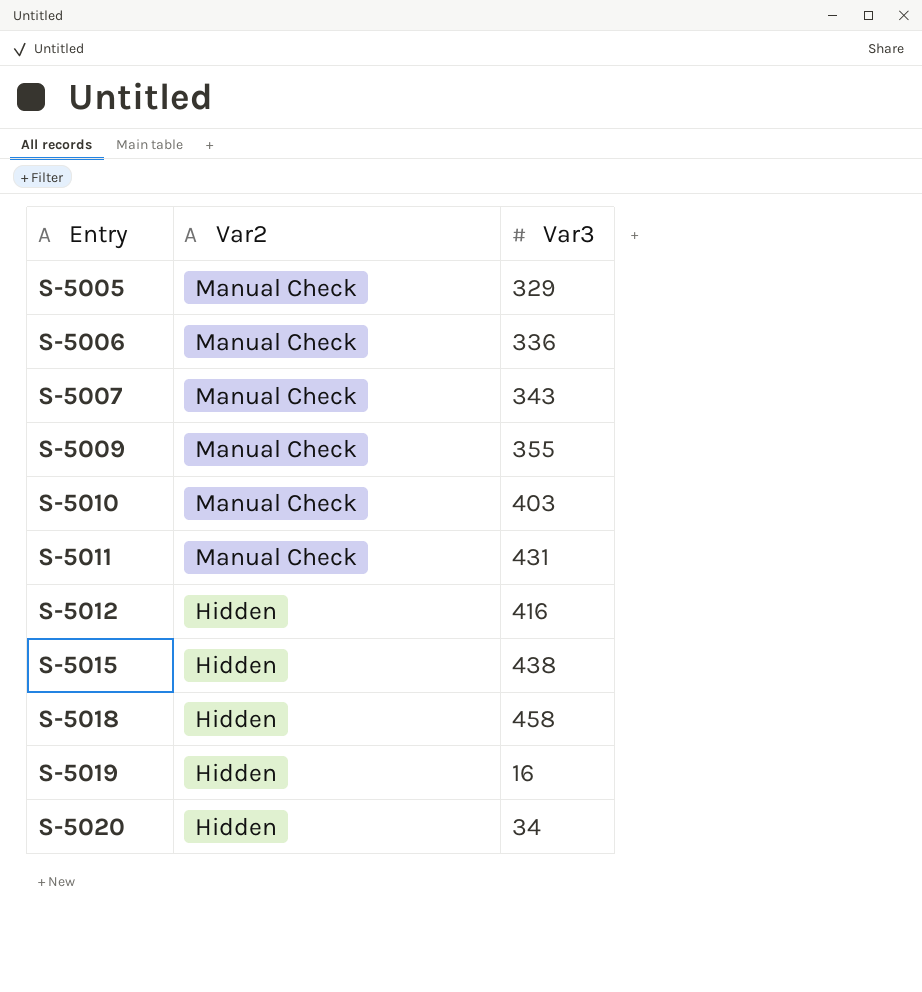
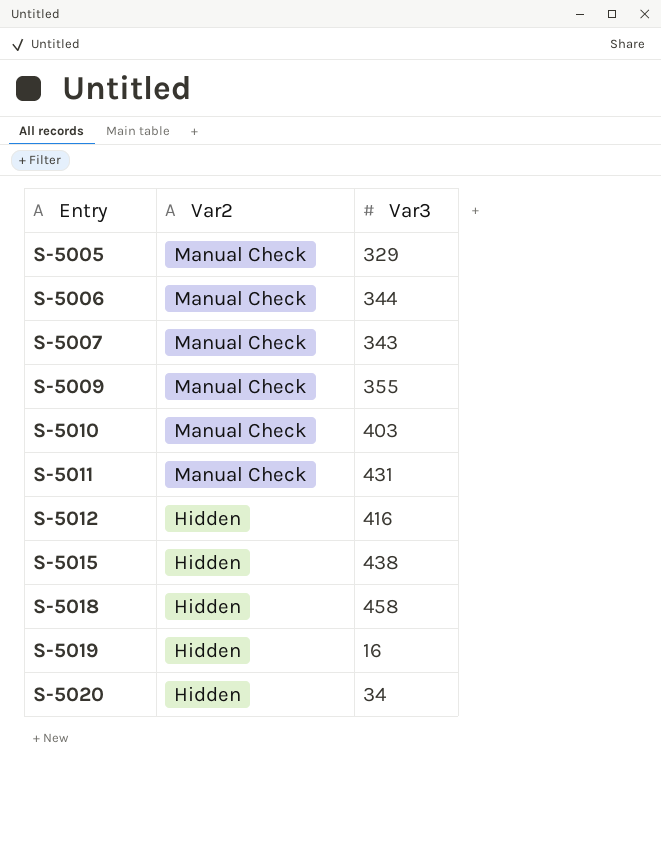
S-5006 | Var3: 336 -> 344

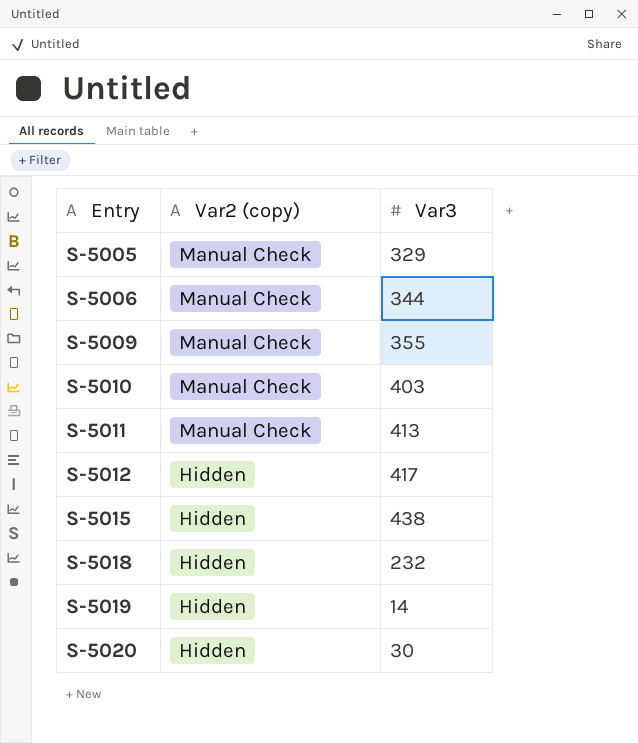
column name: Var2 -> Var2 (copy)
row S-5007: Manual Check | 343 -> none
S-5011 | Var3: 431 -> 413
S-5012 | Var3: 416 -> 417
S-5018 | Var3: 458 -> 232
S-5019 | Var3: 16 -> 14
S-5020 | Var3: 34 -> 30

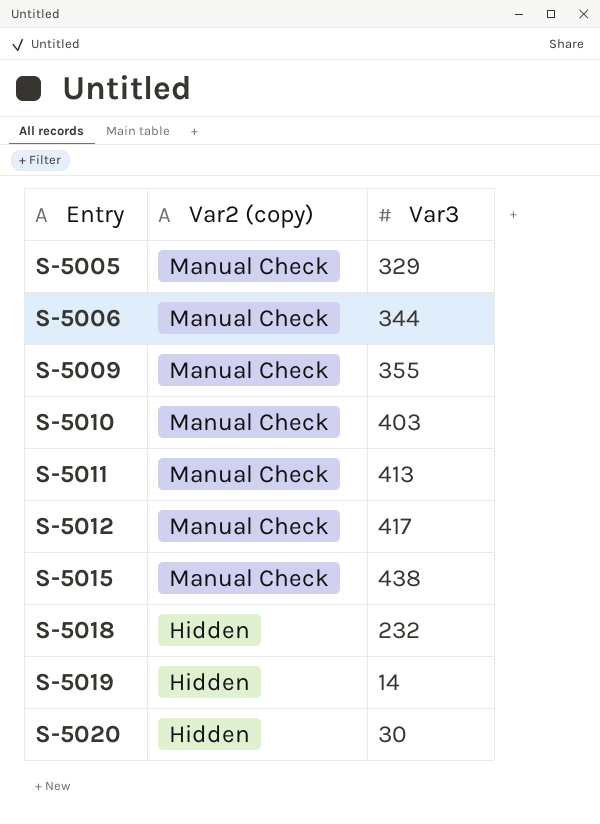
S-5012 | Var2 (copy): Hidden -> Manual Check
S-5015 | Var2 (copy): Hidden -> Manual Check

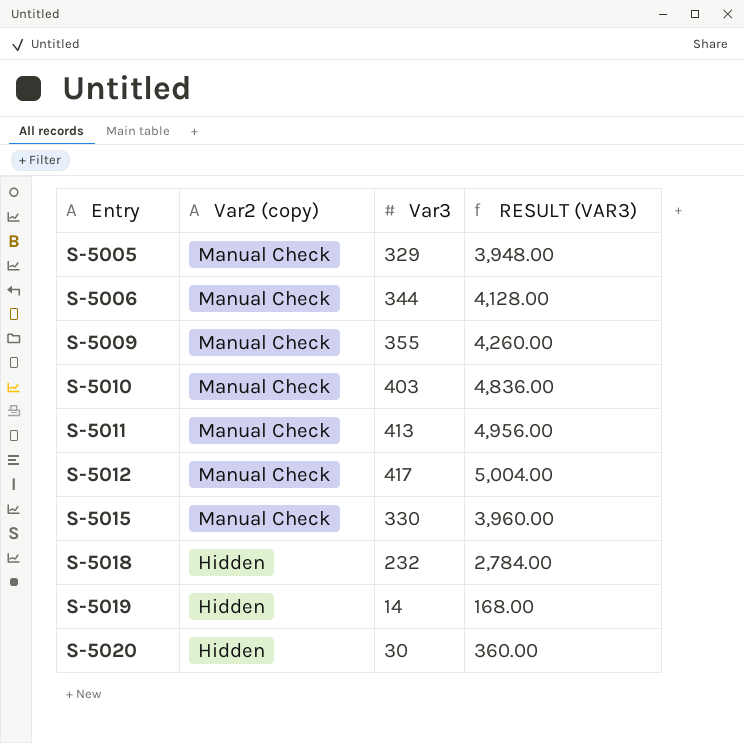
column RESULT (VAR3) | formula: none -> [Var3] * 12
S-5015 | Var3: 438 -> 330

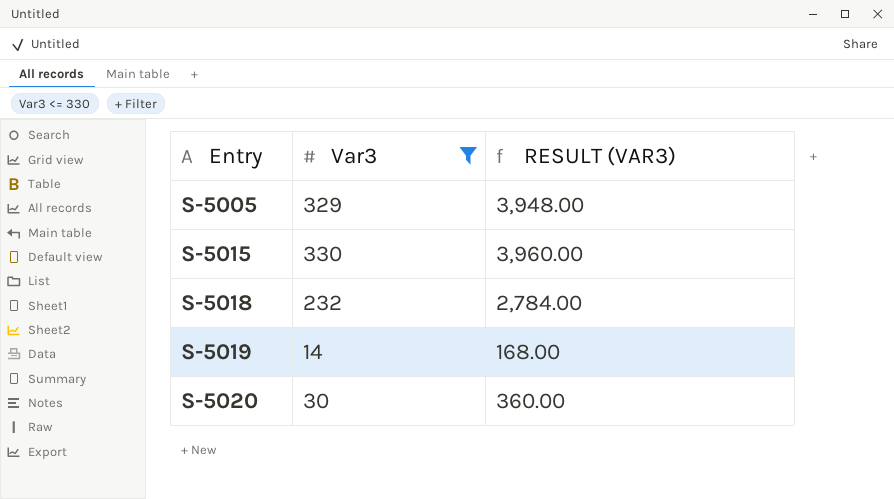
filter: none -> Var3 <= 330
column Var2 (copy) | position: 2 -> none

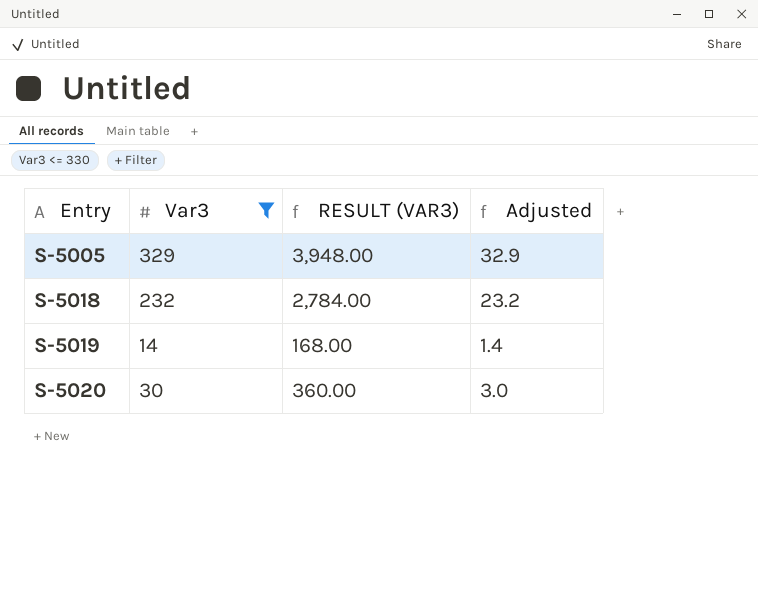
column Adjusted | formula: none -> [Var3] * 0.1
row S-5015: 330 | 3,960.00 -> none

